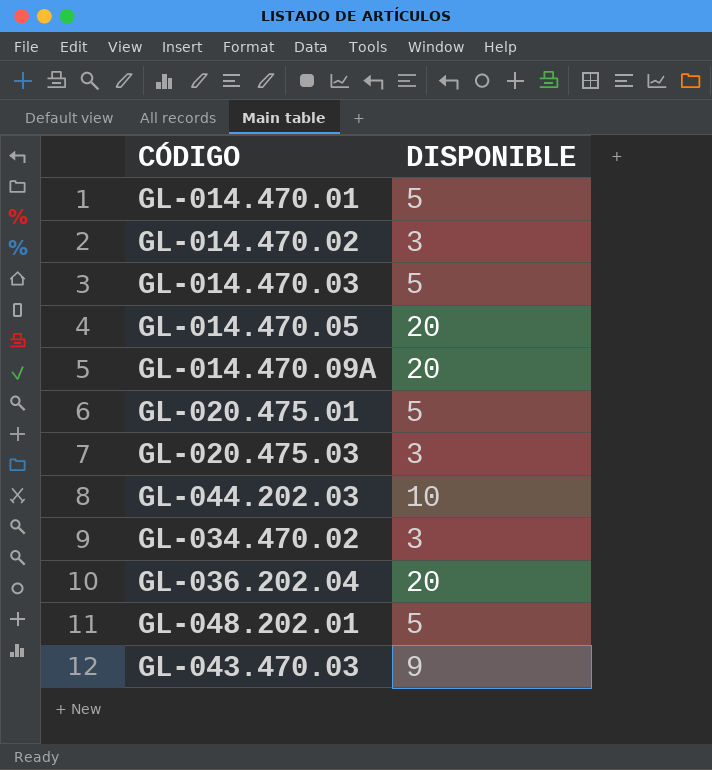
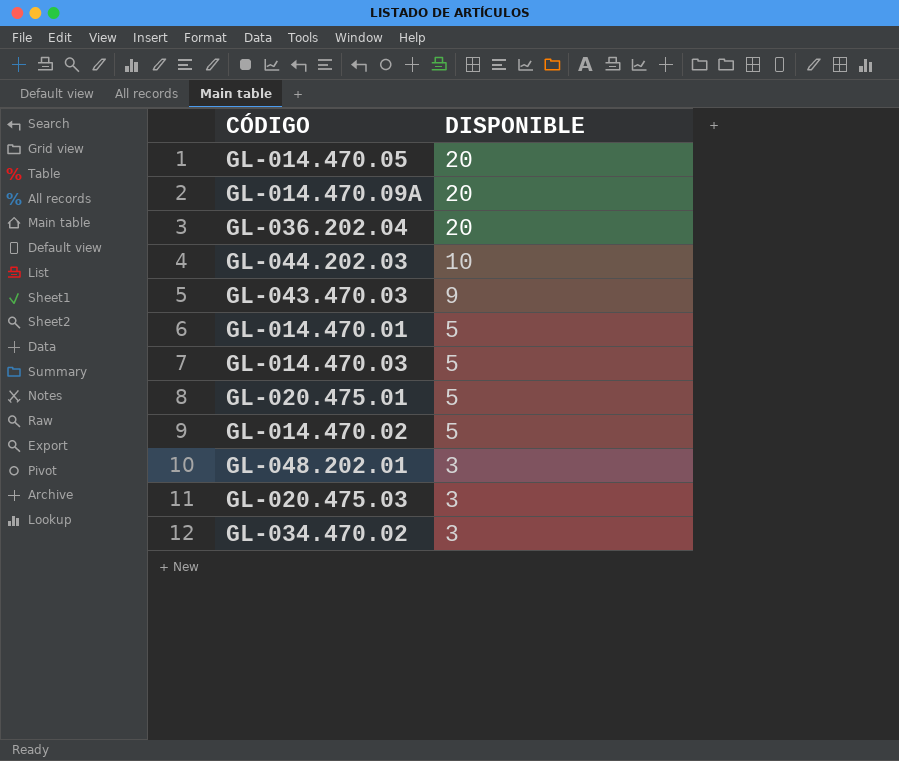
row order: none -> DISPONIBLE descending
GL-014.470.02 | DISPONIBLE: 3 -> 5
GL-048.202.01 | DISPONIBLE: 5 -> 3

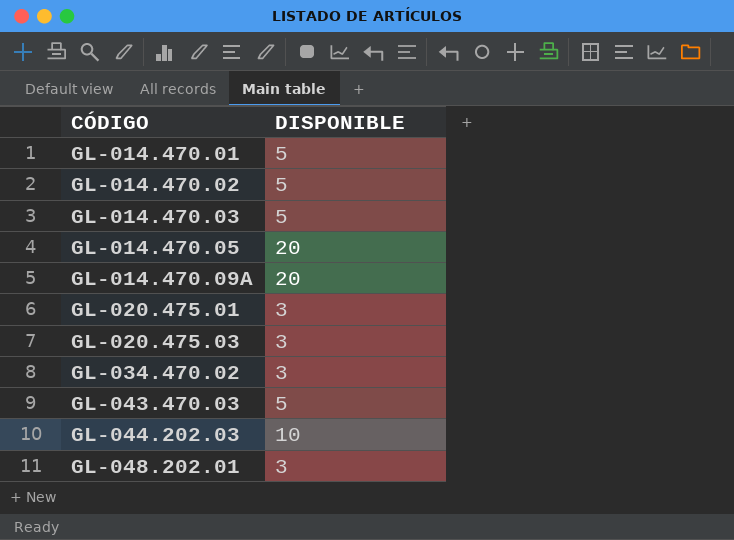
row order: DISPONIBLE descending -> CÓDIGO ascending
row GL-036.202.04: 20 -> none
GL-020.475.01 | DISPONIBLE: 5 -> 3
GL-043.470.03 | DISPONIBLE: 9 -> 5

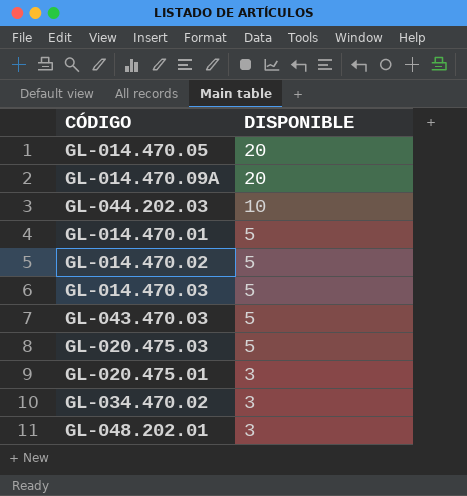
row order: CÓDIGO ascending -> DISPONIBLE descending
GL-020.475.03 | DISPONIBLE: 3 -> 5

